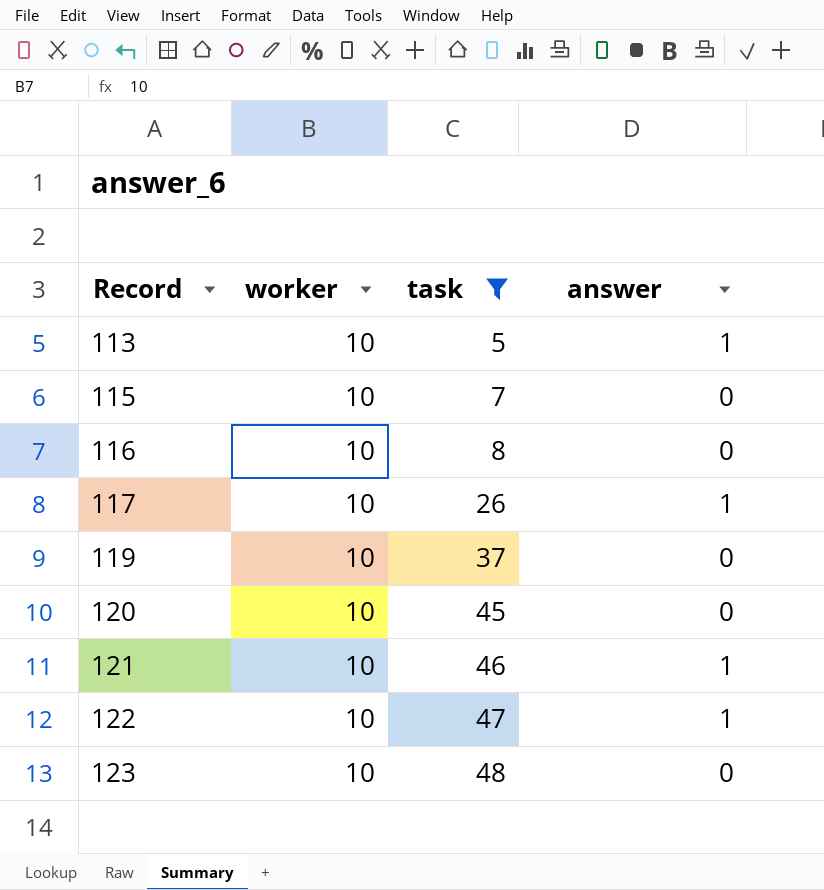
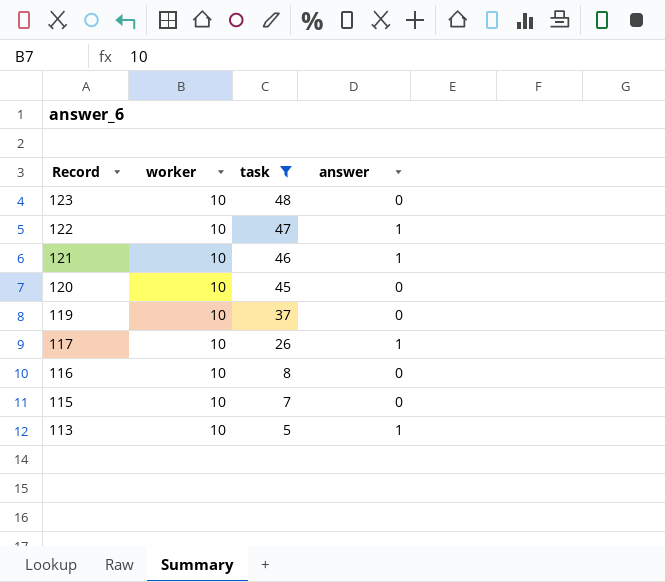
row order: Record ascending -> Record descending

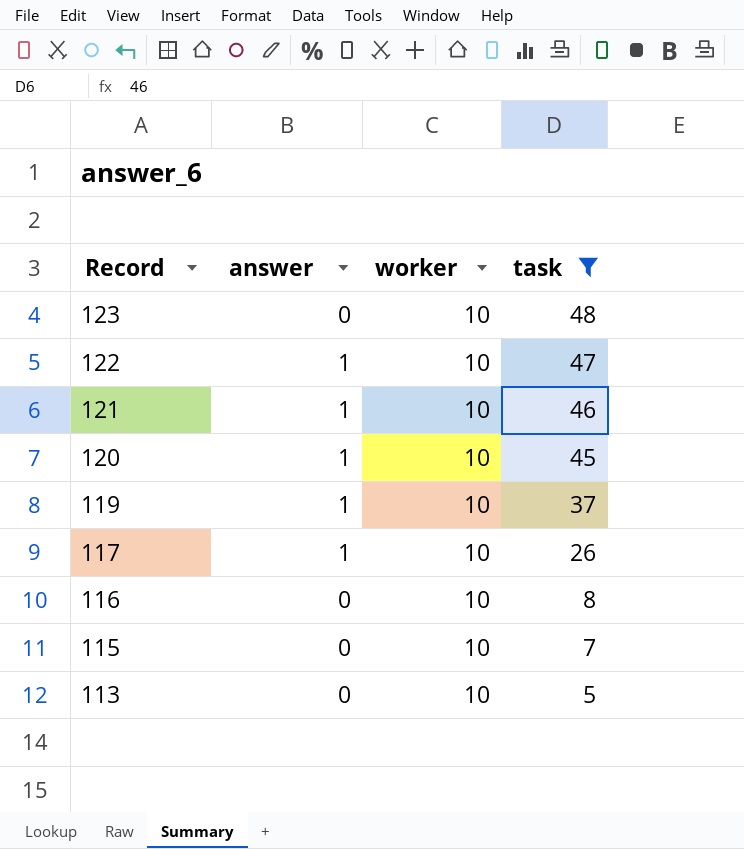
column answer | position: 4 -> 2
120 | answer: 0 -> 1
119 | answer: 0 -> 1
113 | answer: 1 -> 0

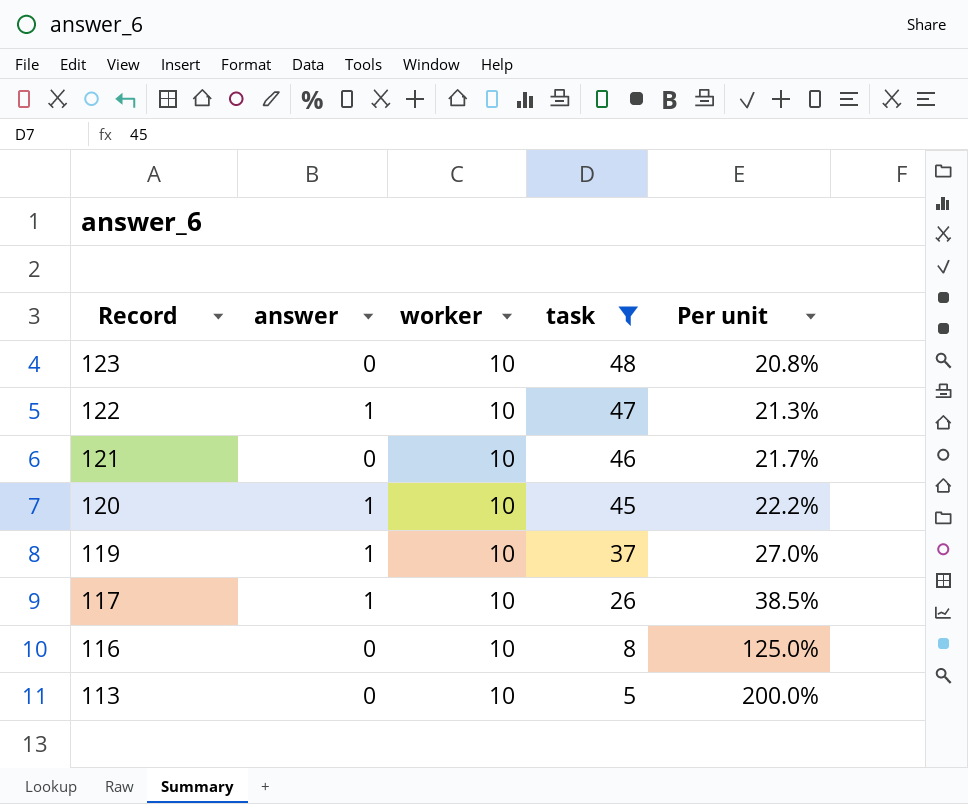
column Per unit | formula: none -> [worker] / [task]
row 115: 0 | 10 | 7 -> none
121 | answer: 1 -> 0

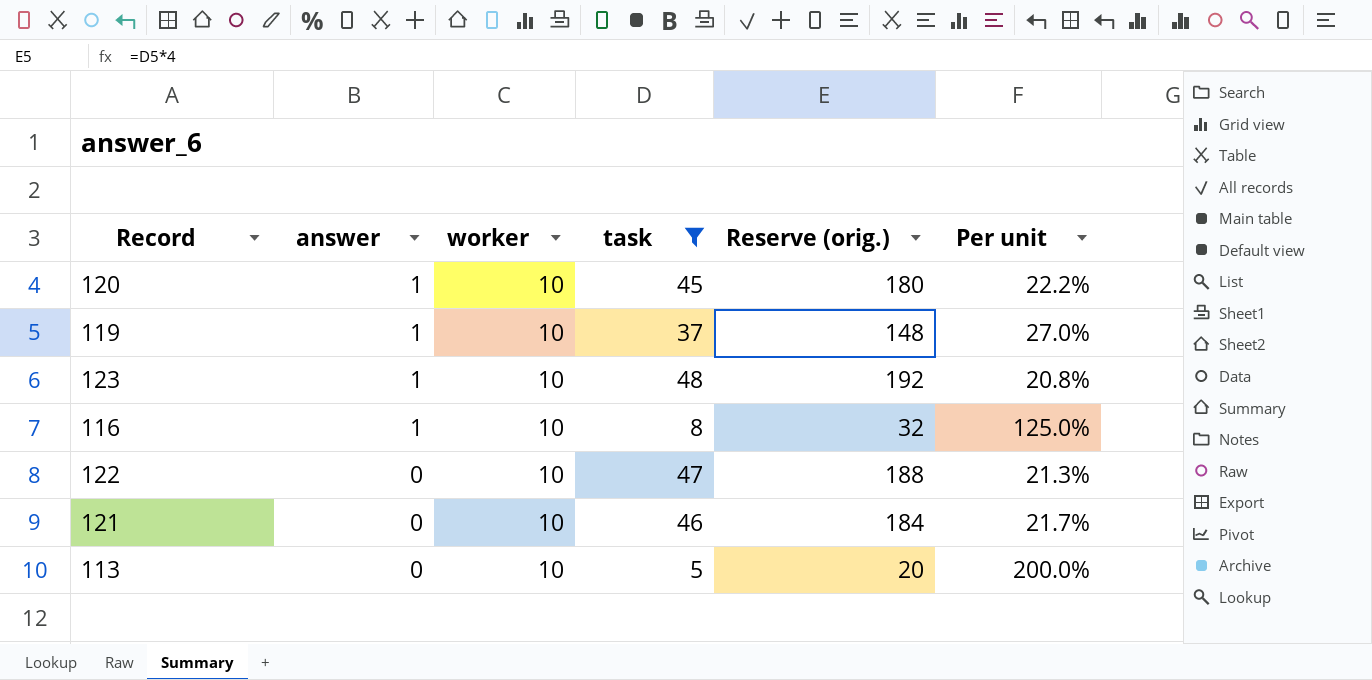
row order: Record descending -> answer descending
column Reserve (orig.) | formula: none -> [task] * 4
row 117: 1 | 10 | 26 | 38.5% -> none
123 | answer: 0 -> 1
116 | answer: 0 -> 1
122 | answer: 1 -> 0

